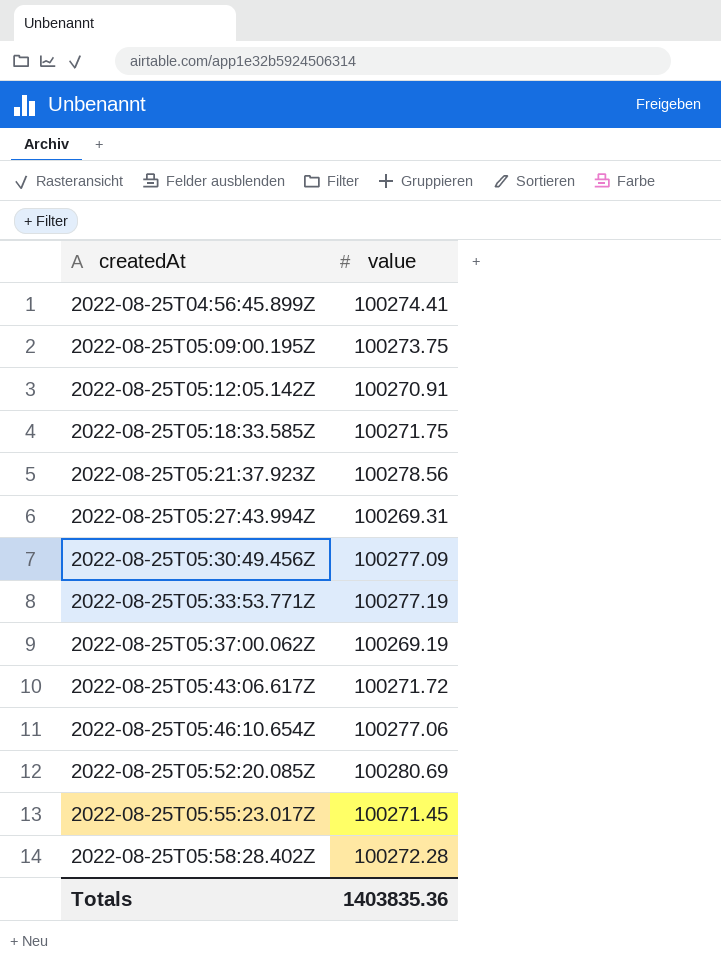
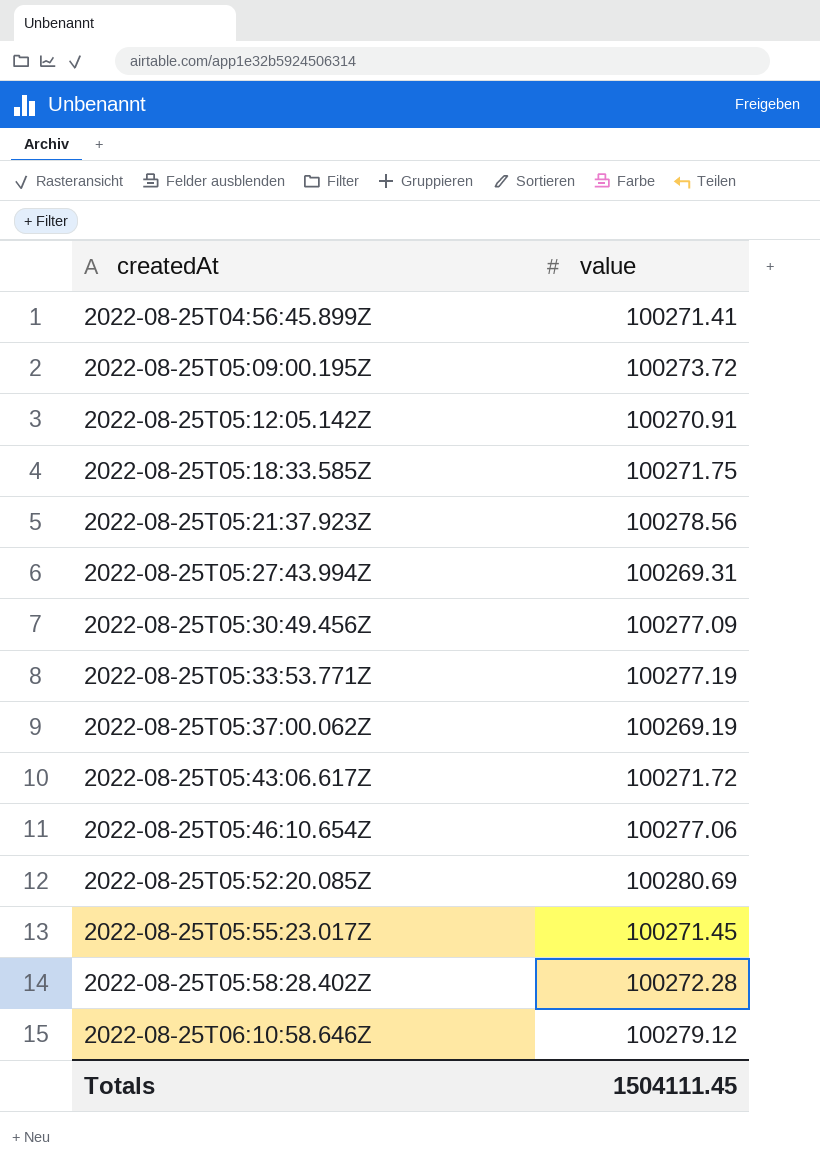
2022-08-25T04:56:45.899Z | value: 100274.41 -> 100271.41
2022-08-25T05:09:00.195Z | value: 100273.75 -> 100273.72
row 2022-08-25T06:10:58.646Z: none -> 100279.12
Totals | value: 1403835.36 -> 1504111.45

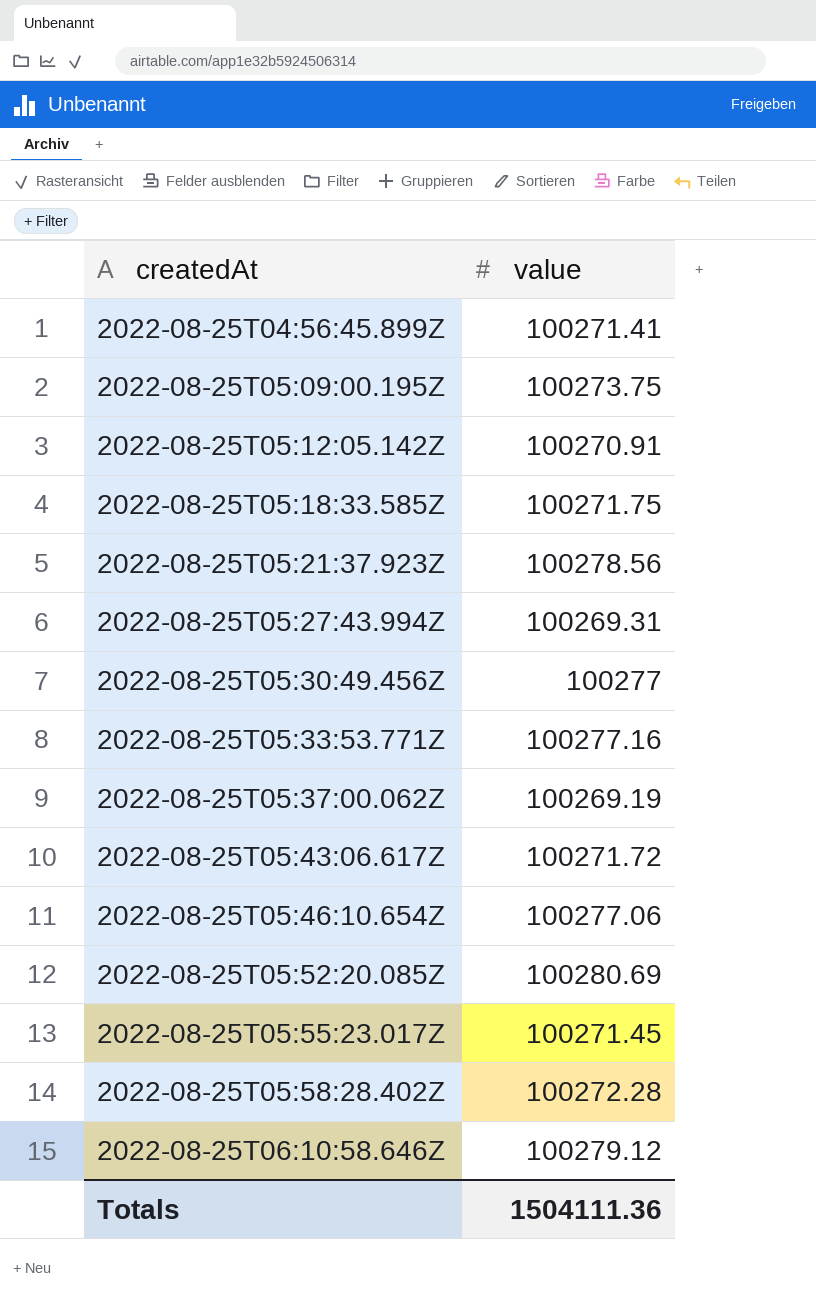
2022-08-25T05:09:00.195Z | value: 100273.72 -> 100273.75
2022-08-25T05:30:49.456Z | value: 100277.09 -> 100277
2022-08-25T05:33:53.771Z | value: 100277.19 -> 100277.16
Totals | value: 1504111.45 -> 1504111.36

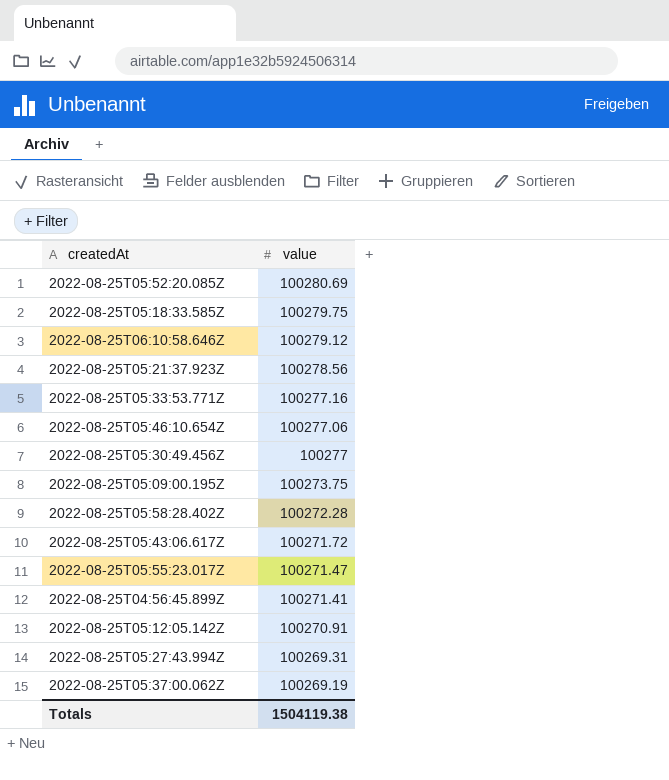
row order: createdAt ascending -> value descending
2022-08-25T05:18:33.585Z | value: 100271.75 -> 100279.75
2022-08-25T05:55:23.017Z | value: 100271.45 -> 100271.47
Totals | value: 1504111.36 -> 1504119.38

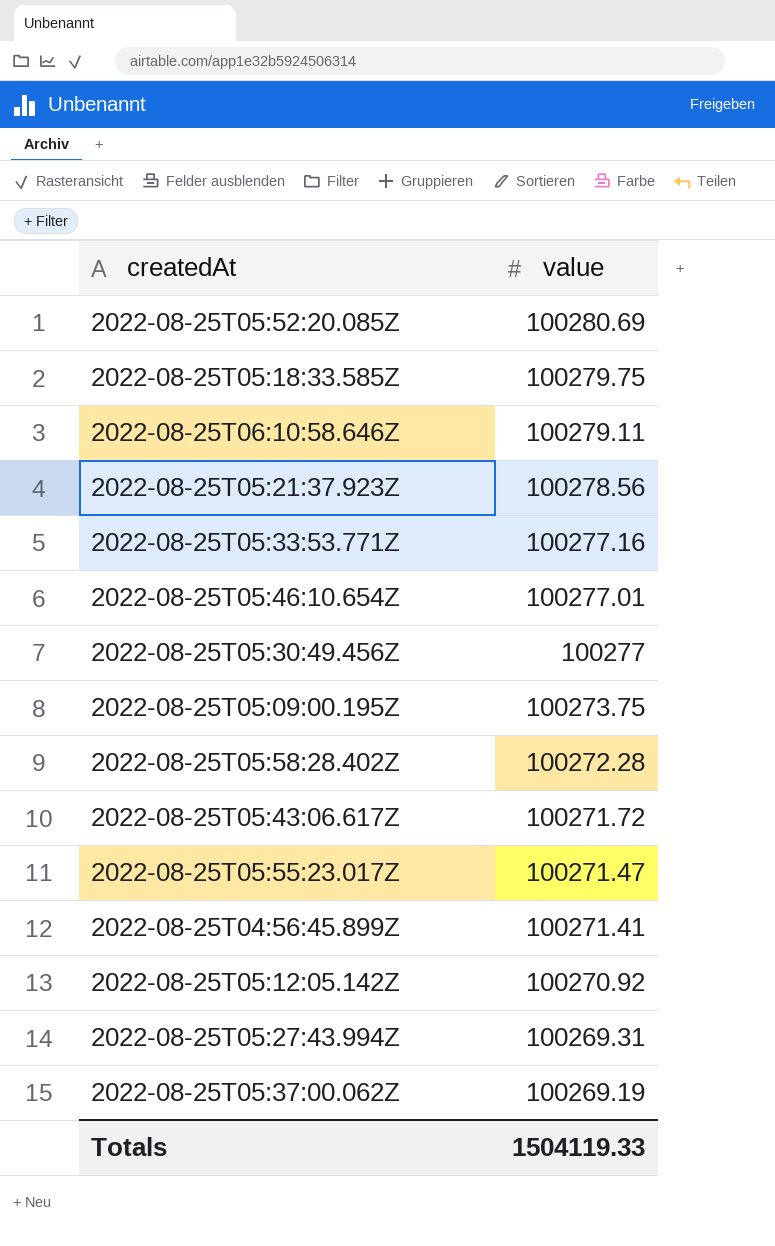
2022-08-25T06:10:58.646Z | value: 100279.12 -> 100279.11
2022-08-25T05:46:10.654Z | value: 100277.06 -> 100277.01
2022-08-25T05:12:05.142Z | value: 100270.91 -> 100270.92
Totals | value: 1504119.38 -> 1504119.33

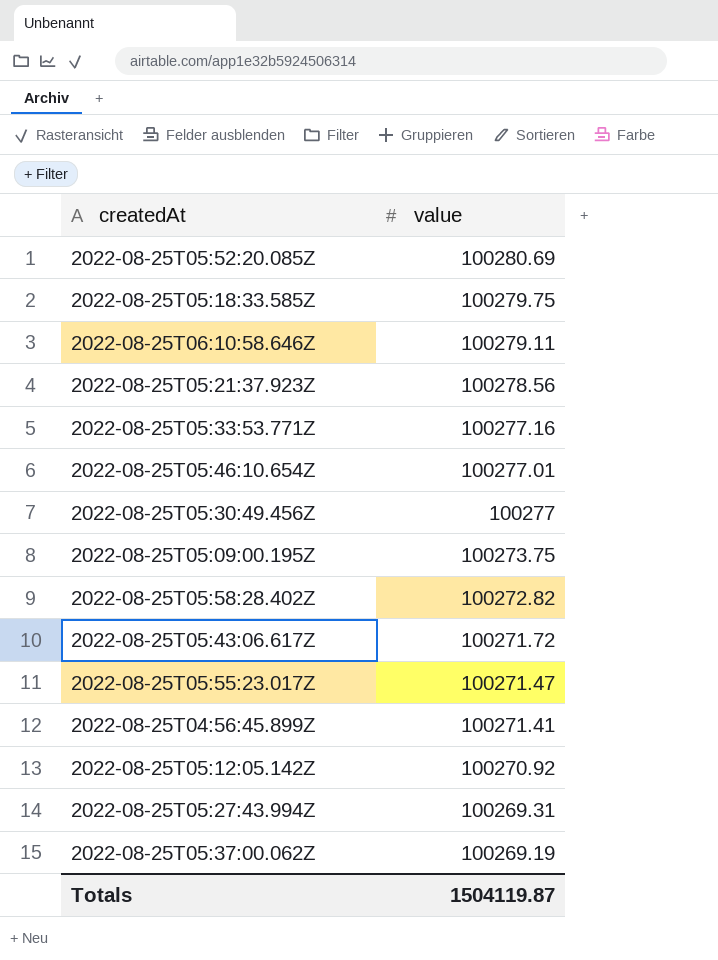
2022-08-25T05:58:28.402Z | value: 100272.28 -> 100272.82
Totals | value: 1504119.33 -> 1504119.87

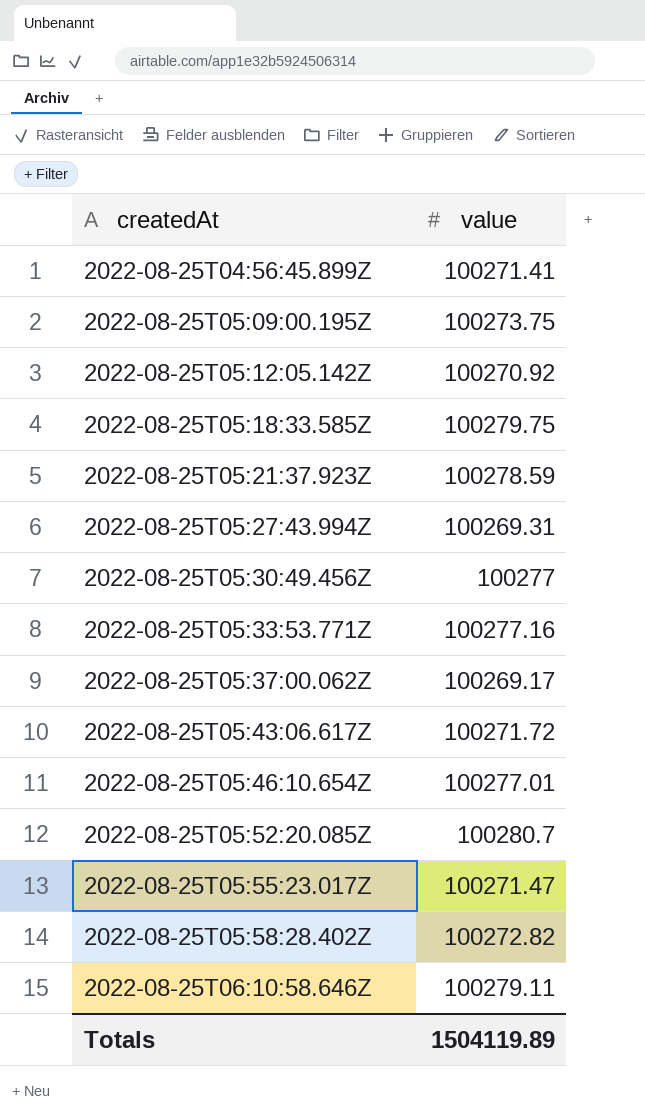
row order: value descending -> createdAt ascending
2022-08-25T05:21:37.923Z | value: 100278.56 -> 100278.59
2022-08-25T05:37:00.062Z | value: 100269.19 -> 100269.17
2022-08-25T05:52:20.085Z | value: 100280.69 -> 100280.7
Totals | value: 1504119.87 -> 1504119.89

